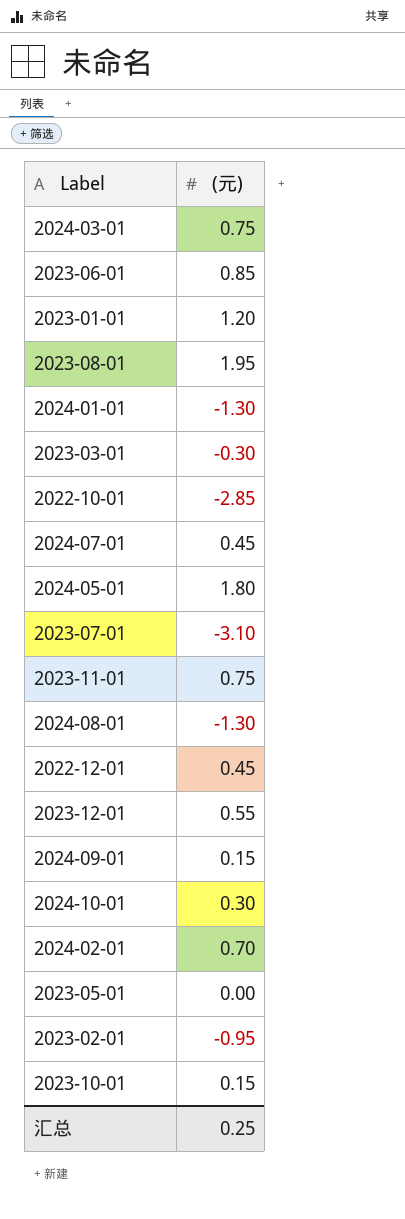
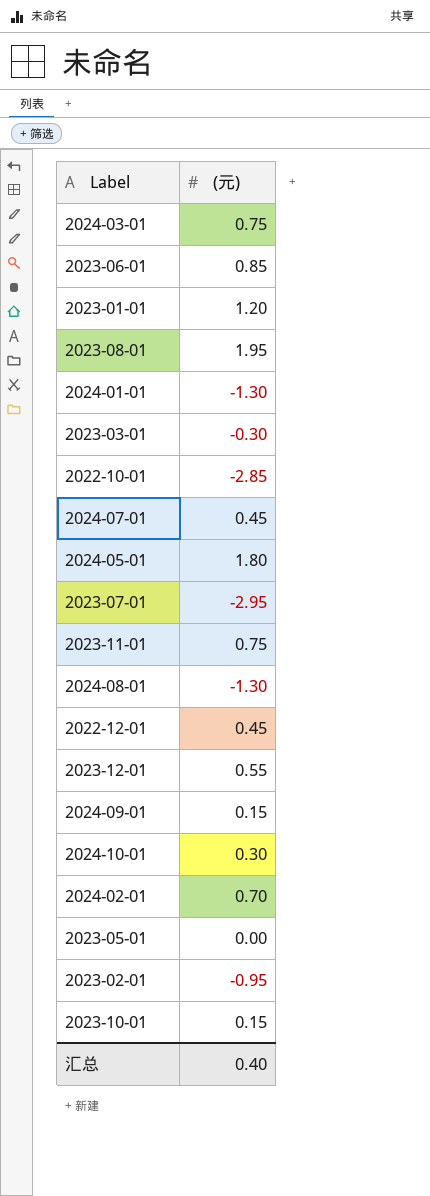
2023-07-01 | (元): -3.10 -> -2.95
汇总 | (元): 0.25 -> 0.40

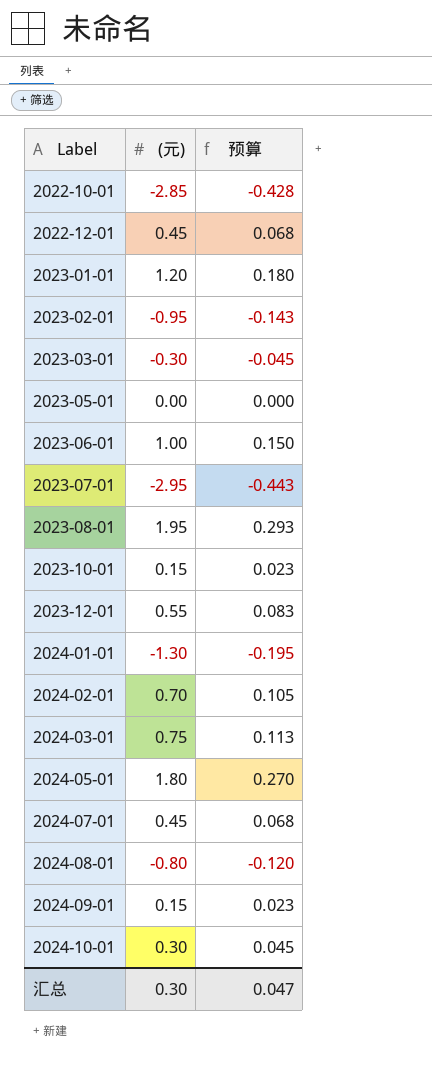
row order: none -> Label ascending
column 预算 | formula: none -> [(元)] * 0.15
row 2023-11-01: 0.75 -> none
2023-06-01 | (元): 0.85 -> 1.00
2024-08-01 | (元): -1.30 -> -0.80
汇总 | (元): 0.40 -> 0.30

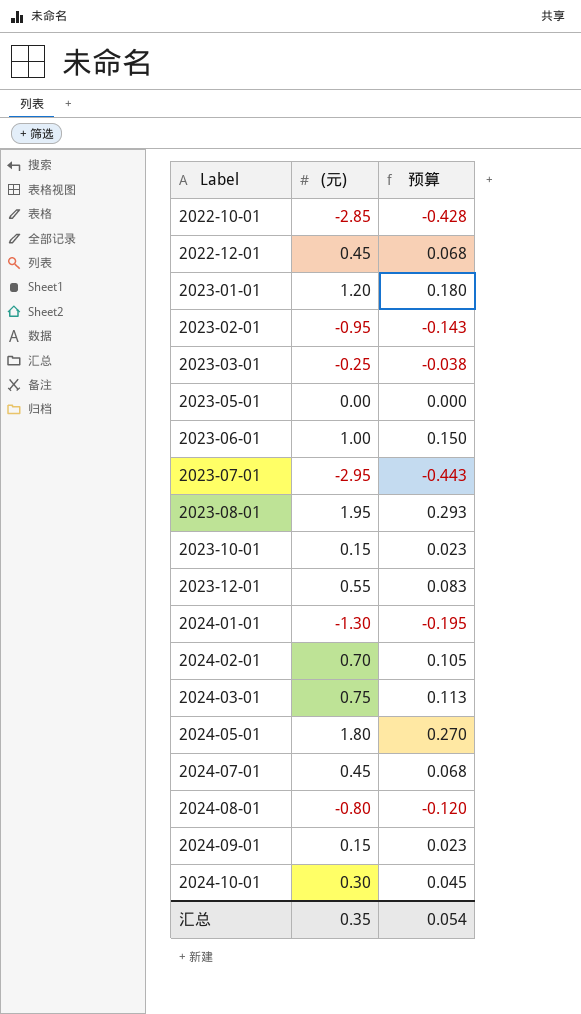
2023-03-01 | (元): -0.30 -> -0.25
2023-03-01 | 预算: -0.045 -> -0.038
汇总 | (元): 0.30 -> 0.35
汇总 | 预算: 0.047 -> 0.054

